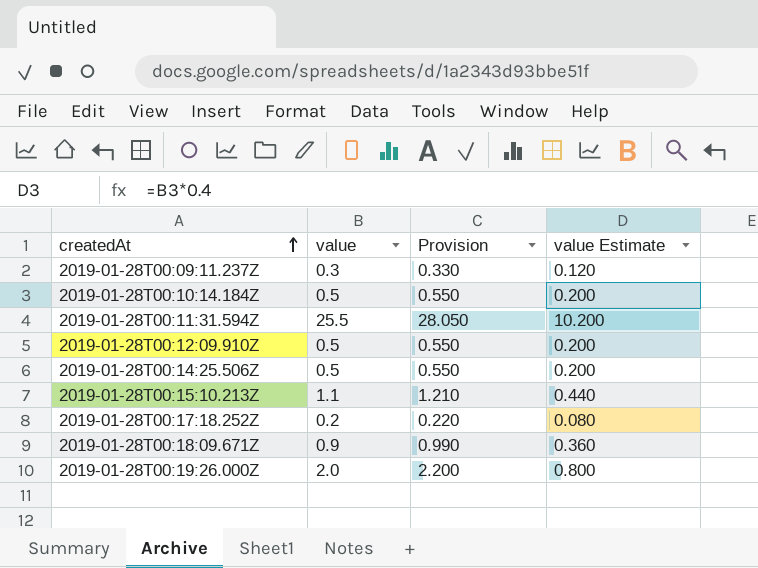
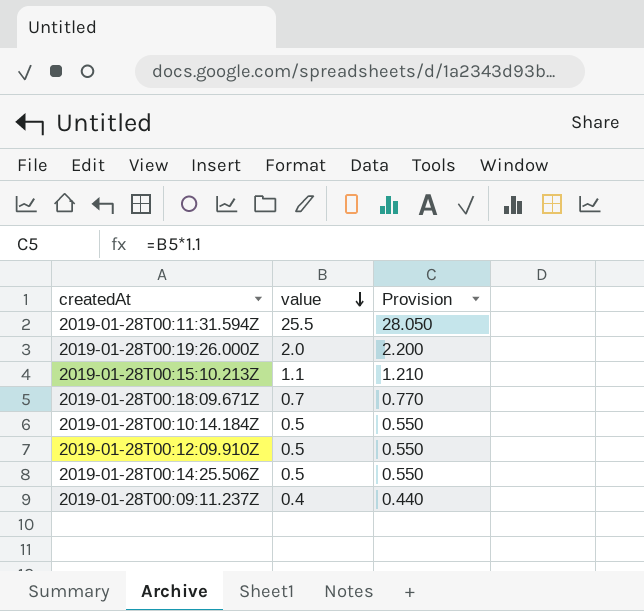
row order: createdAt ascending -> value descending
column value Estimate | formula: [value] * 0.4 -> none
row 2019-01-28T00:17:18.252Z: 0.2 | 0.220 | 0.080 -> none
2019-01-28T00:18:09.671Z | value: 0.9 -> 0.7
2019-01-28T00:18:09.671Z | Provision: 0.990 -> 0.770
2019-01-28T00:09:11.237Z | value: 0.3 -> 0.4
2019-01-28T00:09:11.237Z | Provision: 0.330 -> 0.440

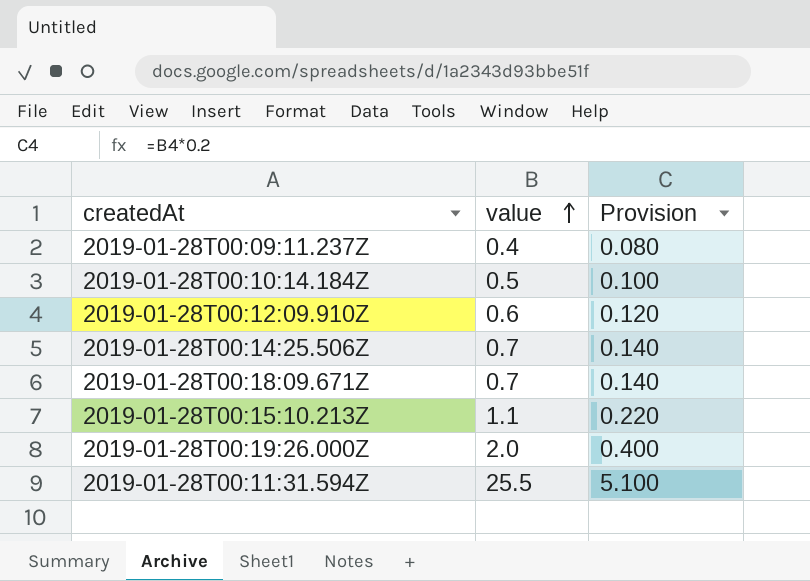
row order: value descending -> value ascending
column Provision | formula: [value] * 1.1 -> [value] * 0.2
2019-01-28T00:12:09.910Z | value: 0.5 -> 0.6
2019-01-28T00:14:25.506Z | value: 0.5 -> 0.7

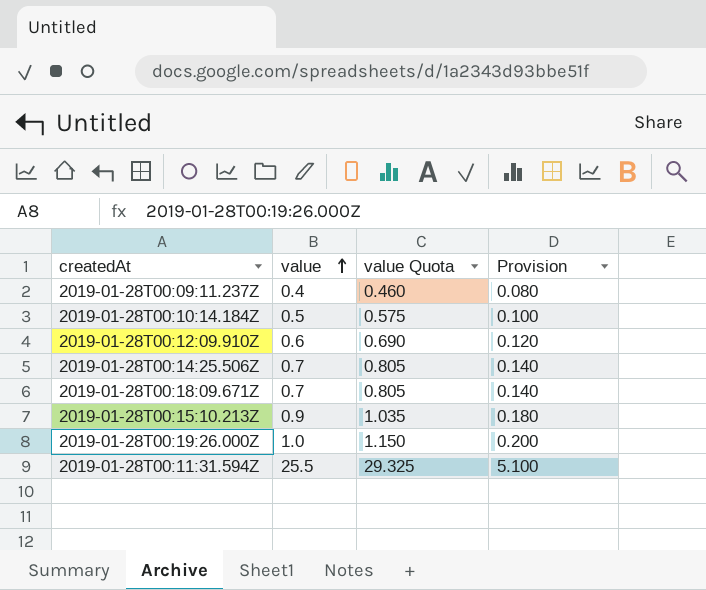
column value Quota | formula: none -> [value] * 1.15
2019-01-28T00:15:10.213Z | value: 1.1 -> 0.9
2019-01-28T00:15:10.213Z | Provision: 0.220 -> 0.180
2019-01-28T00:19:26.000Z | value: 2.0 -> 1.0
2019-01-28T00:19:26.000Z | Provision: 0.400 -> 0.200

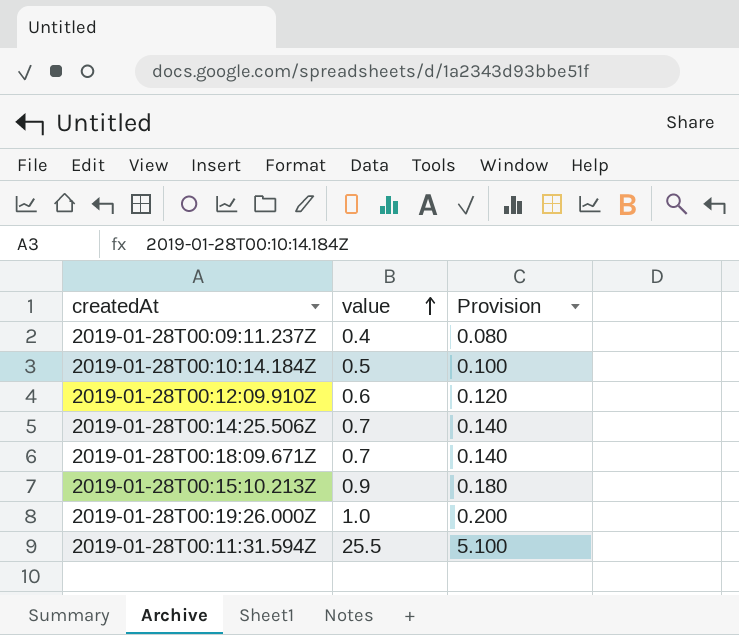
column value Quota | formula: [value] * 1.15 -> none

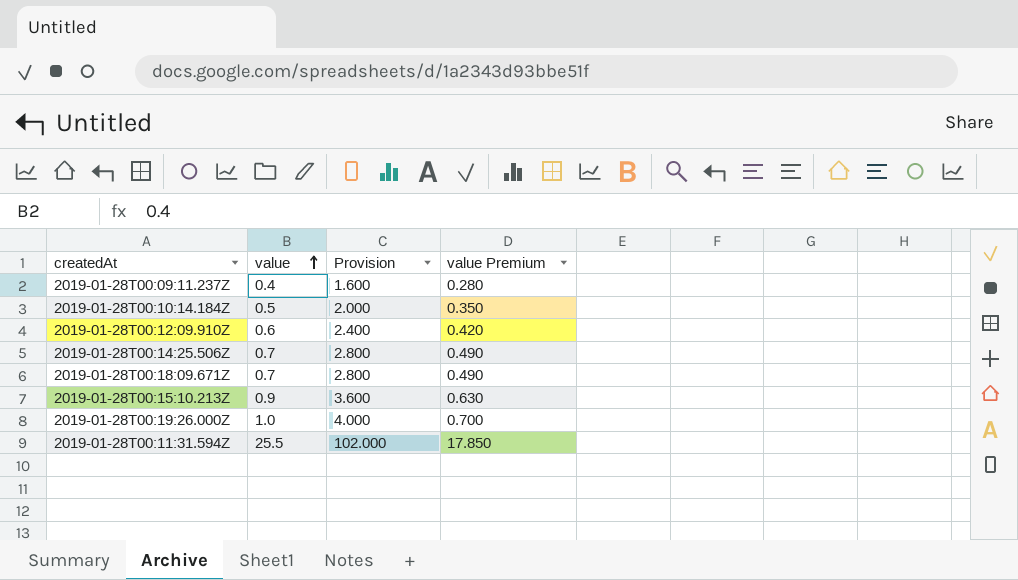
column Provision | formula: [value] * 0.2 -> [value] * 4
column value Premium | formula: none -> [value] * 0.7

